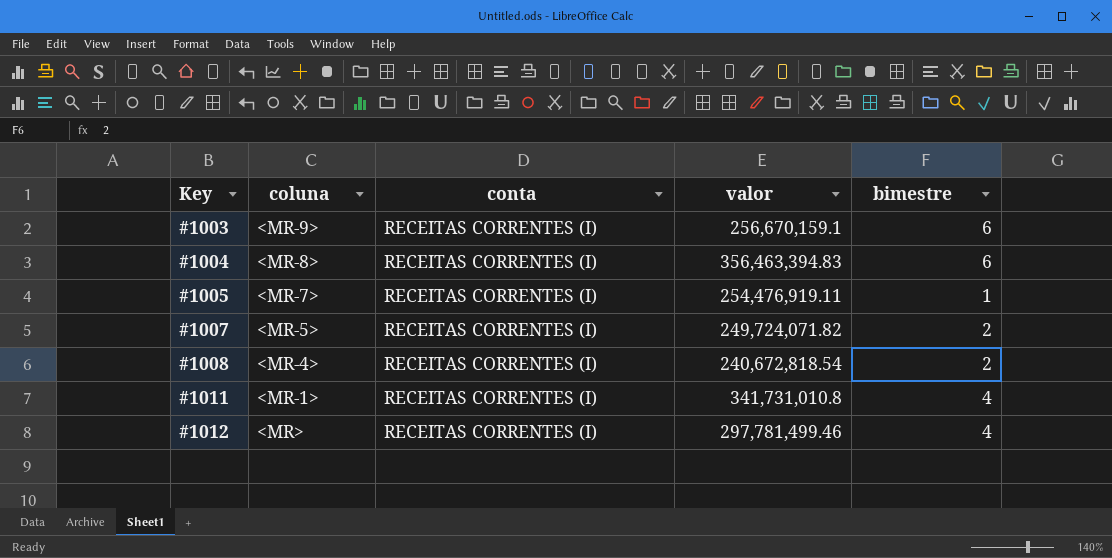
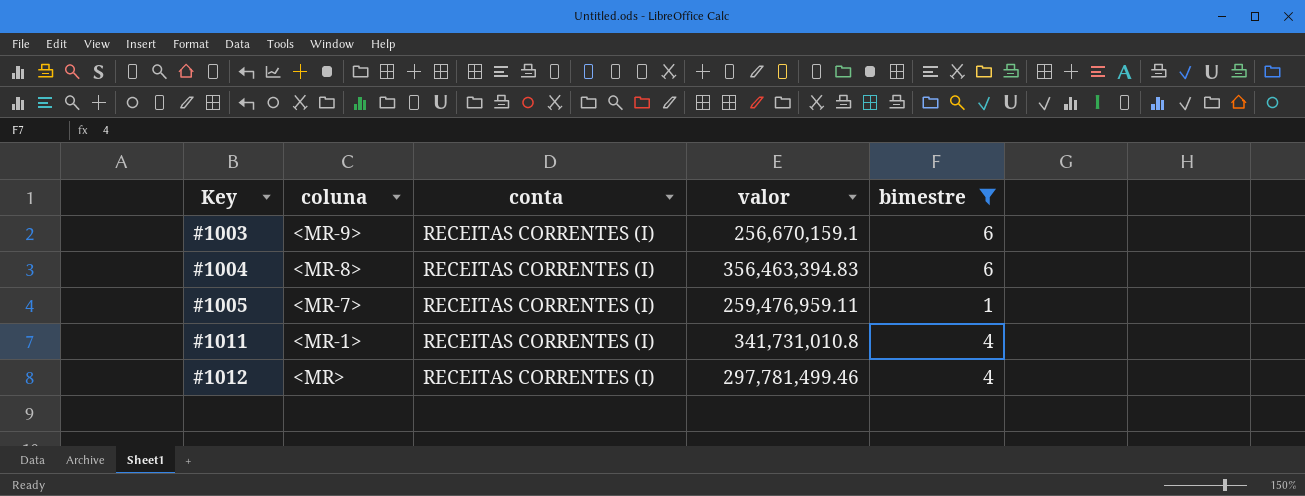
filter: none -> bimestre != 2
#1005 | valor: 254,476,919.11 -> 259,476,959.11

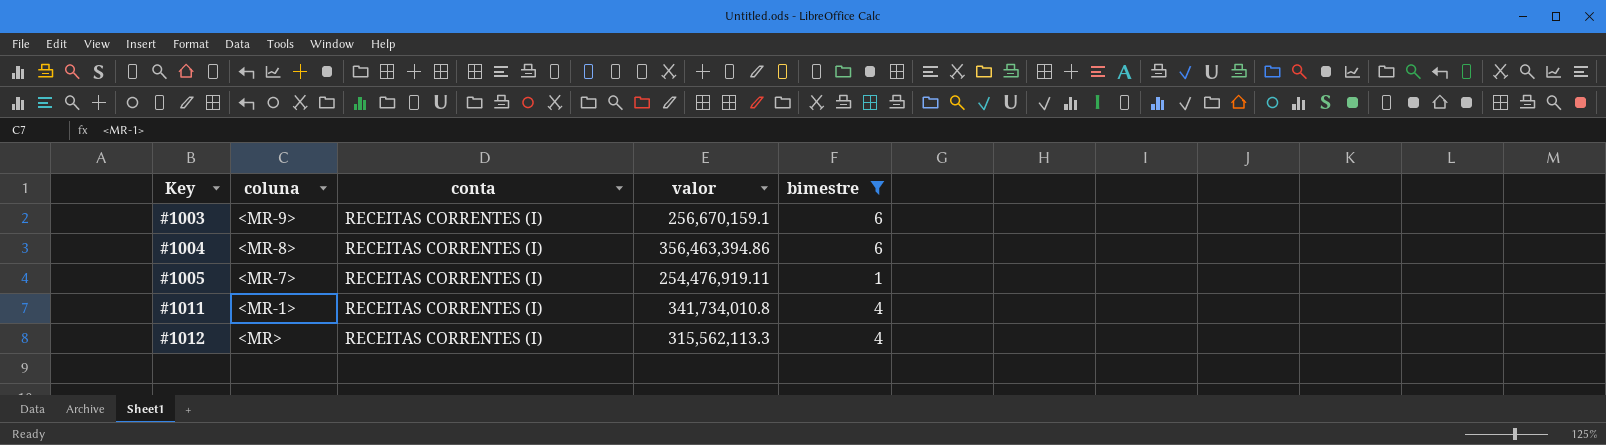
#1004 | valor: 356,463,394.83 -> 356,463,394.86
#1005 | valor: 259,476,959.11 -> 254,476,919.11
#1011 | valor: 341,731,010.8 -> 341,734,010.8
#1012 | valor: 297,781,499.46 -> 315,562,113.3

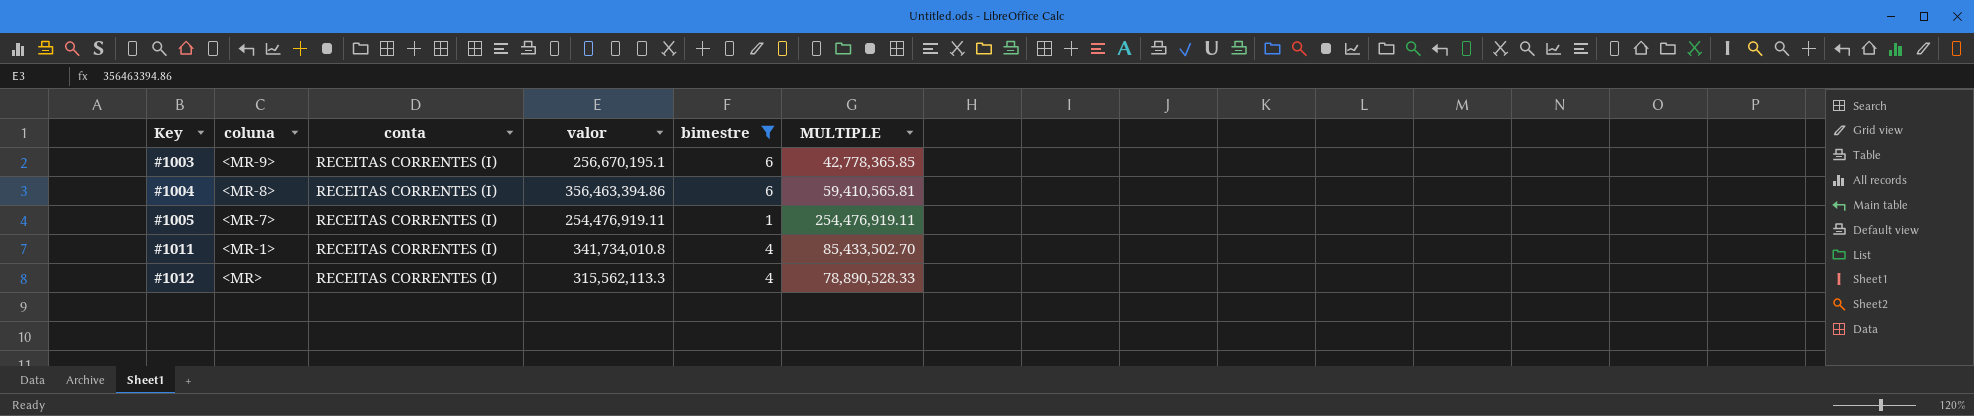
column MULTIPLE | formula: none -> [valor] / [bimestre]
#1003 | valor: 256,670,159.1 -> 256,670,195.1

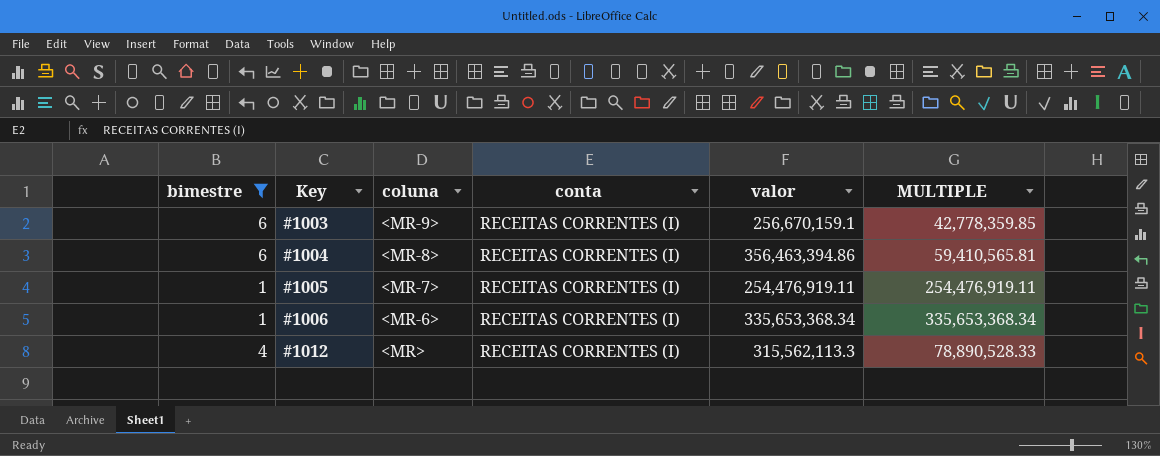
column bimestre | position: 5 -> 1
row #1011: <MR-1> | RECEITAS CORRENTES (I) | 341,734,010.8 | 4 | 85,433,502.70 -> none
#1003 | valor: 256,670,195.1 -> 256,670,159.1
#1003 | MULTIPLE: 42,778,365.85 -> 42,778,359.85
row #1006: none -> 1 | <MR-6> | RECEITAS CORRENTES (I) | 335,653,368.34 | 335,653,368.34

